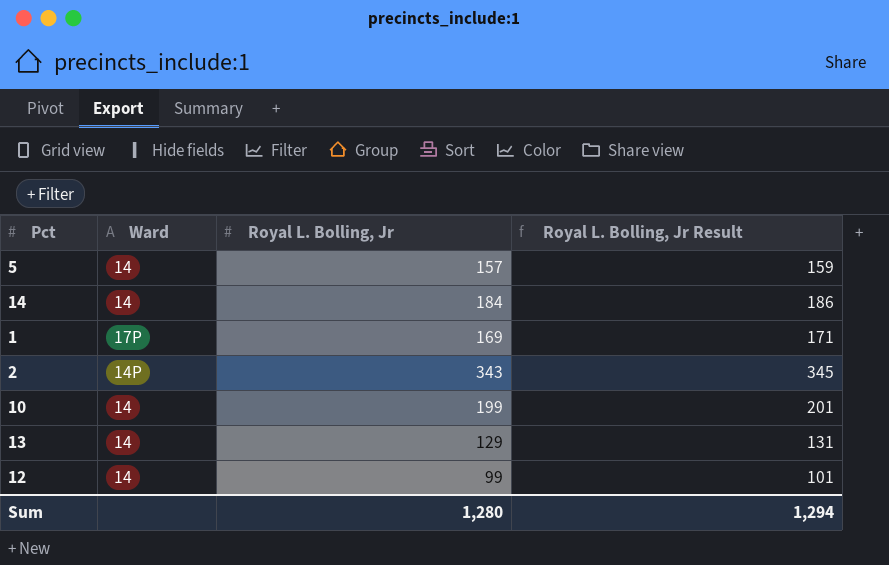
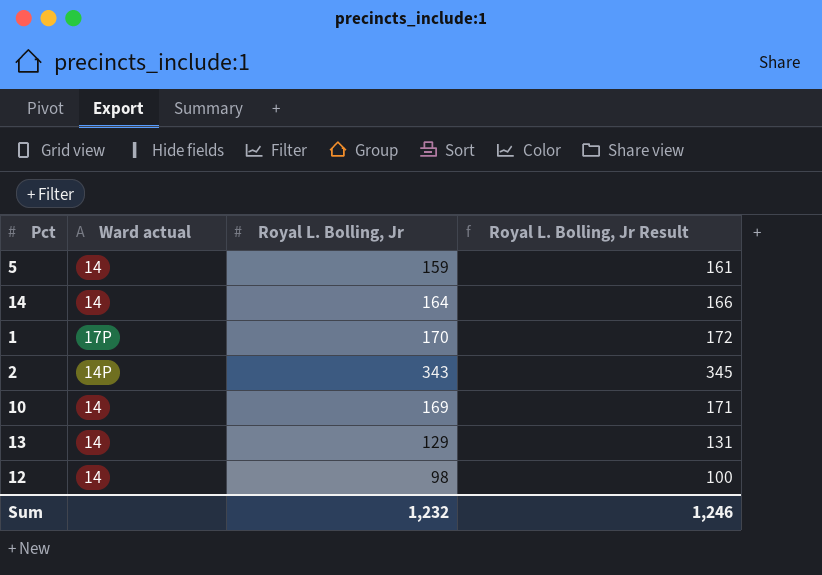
column name: Ward -> Ward actual
5 | Royal L. Bolling, Jr: 157 -> 159
5 | Royal L. Bolling, Jr Result: 159 -> 161
14 | Royal L. Bolling, Jr: 184 -> 164
14 | Royal L. Bolling, Jr Result: 186 -> 166
1 | Royal L. Bolling, Jr: 169 -> 170
1 | Royal L. Bolling, Jr Result: 171 -> 172
10 | Royal L. Bolling, Jr: 199 -> 169
10 | Royal L. Bolling, Jr Result: 201 -> 171
12 | Royal L. Bolling, Jr: 99 -> 98
12 | Royal L. Bolling, Jr Result: 101 -> 100
Sum | Royal L. Bolling, Jr: 1,280 -> 1,232
Sum | Royal L. Bolling, Jr Result: 1,294 -> 1,246

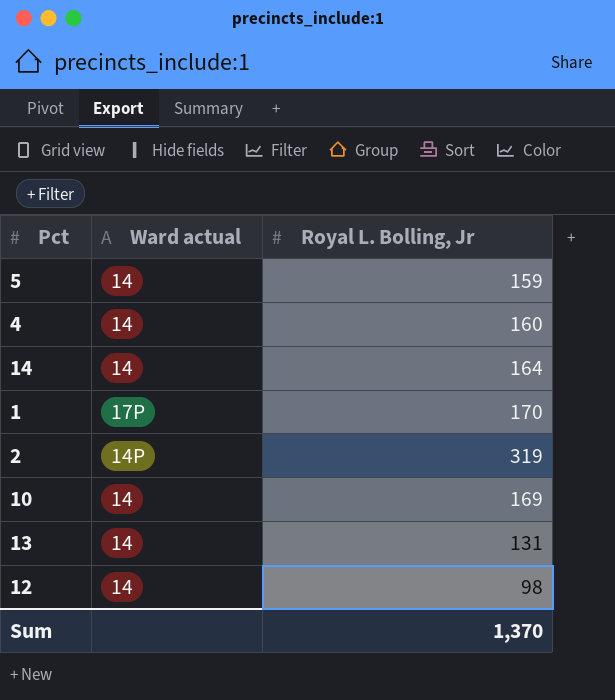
column Royal L. Bolling, Jr Result | formula: [Royal L. Bolling, Jr] + 2 -> none
row 4: none -> 14 | 160
2 | Royal L. Bolling, Jr: 343 -> 319
13 | Royal L. Bolling, Jr: 129 -> 131
Sum | Royal L. Bolling, Jr: 1,232 -> 1,370

